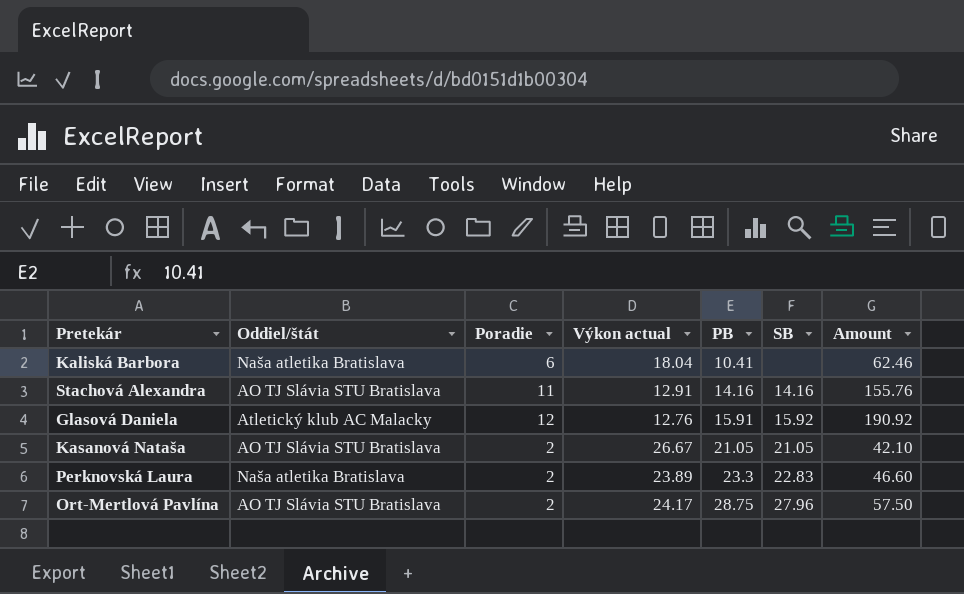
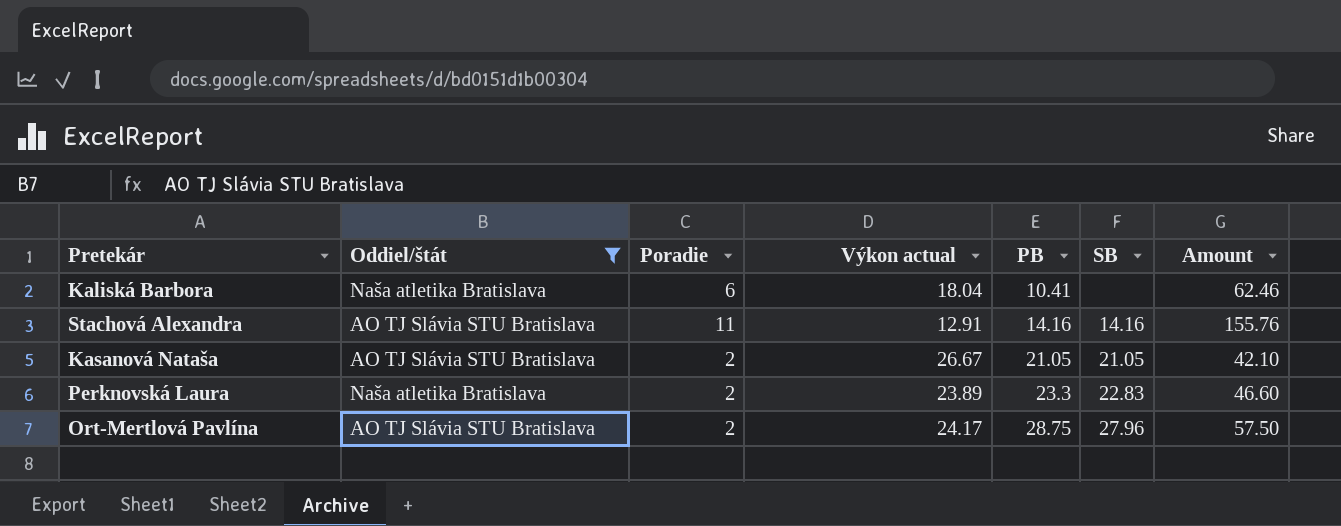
filter: none -> Oddiel/štát != Atletický klub AC Malacky

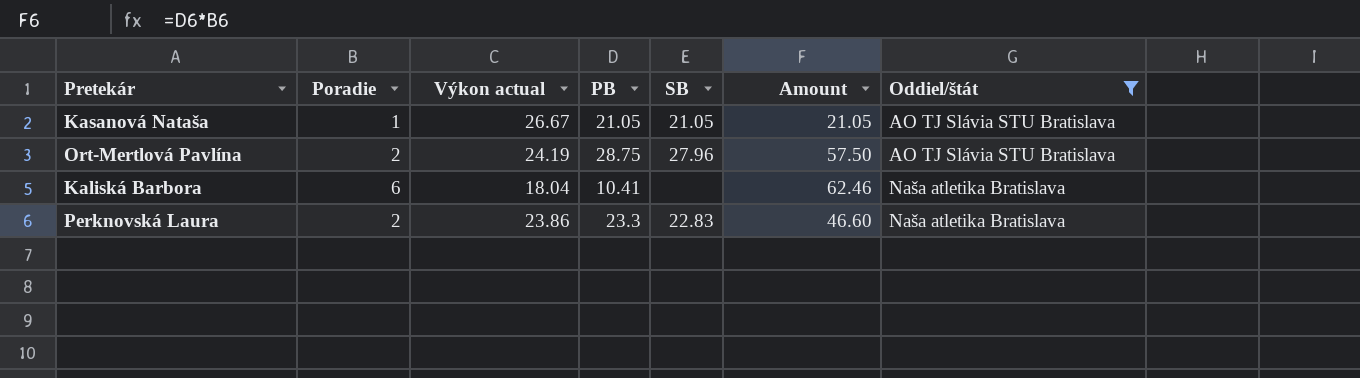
row order: PB ascending -> Oddiel/štát ascending
column Oddiel/štát | position: 2 -> 7
row Stachová Alexandra: AO TJ Slávia STU Bratislava | 11 | 12.91 | 14.16 | 14.16 | 155.76 -> none
Kasanová Nataša | Poradie: 2 -> 1
Kasanová Nataša | Amount: 42.10 -> 21.05
Ort-Mertlová Pavlína | Výkon actual: 24.17 -> 24.19
Perknovská Laura | Výkon actual: 23.89 -> 23.86

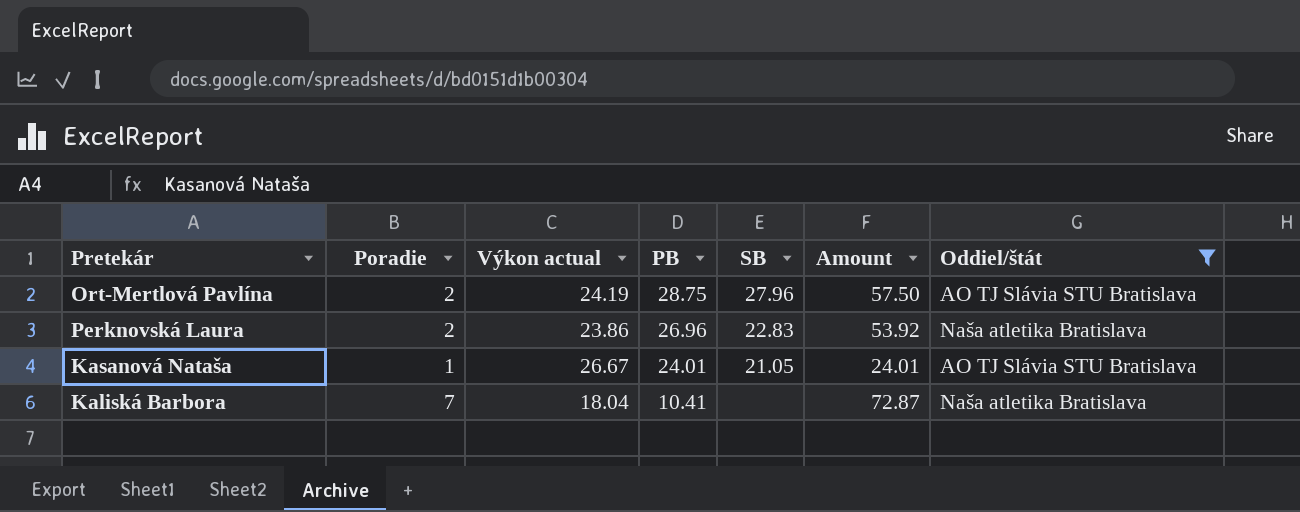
row order: Oddiel/štát ascending -> PB descending
Perknovská Laura | PB: 23.3 -> 26.96
Perknovská Laura | Amount: 46.60 -> 53.92
Kasanová Nataša | PB: 21.05 -> 24.01
Kasanová Nataša | Amount: 21.05 -> 24.01
Kaliská Barbora | Poradie: 6 -> 7
Kaliská Barbora | Amount: 62.46 -> 72.87

